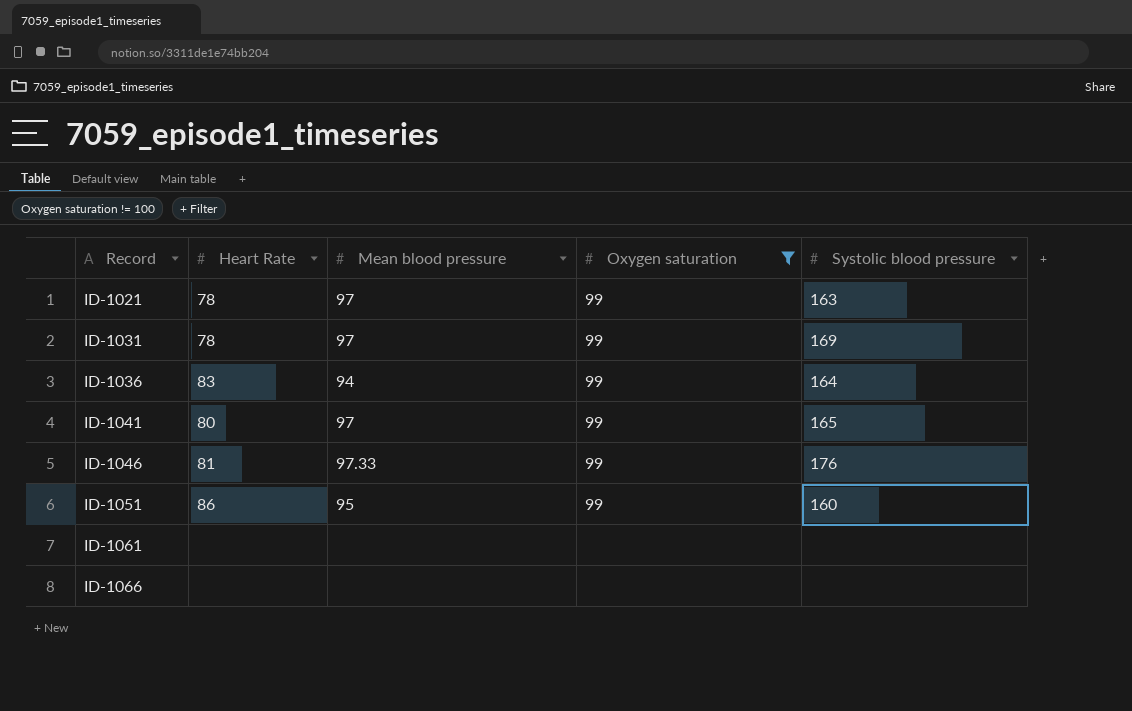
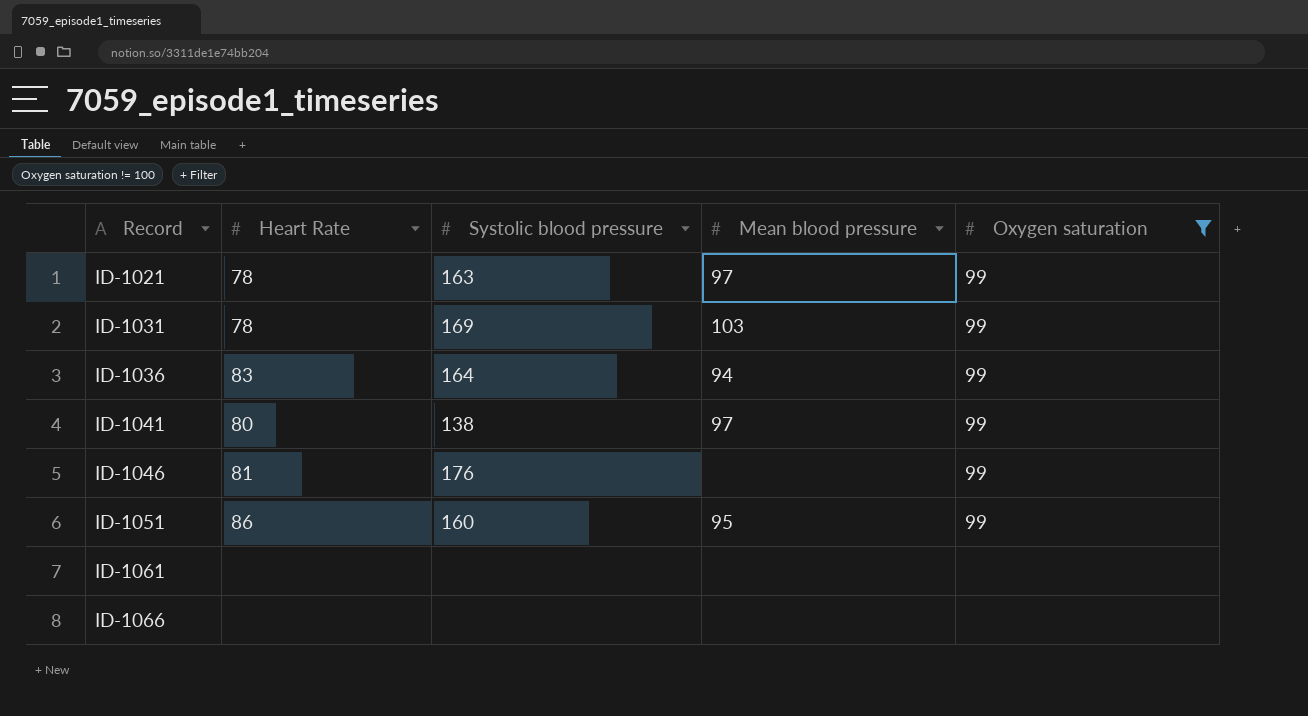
column Systolic blood pressure | position: 5 -> 3
ID-1031 | Mean blood pressure: 97 -> 103
ID-1041 | Systolic blood pressure: 165 -> 138
ID-1046 | Mean blood pressure: 97.33 -> none

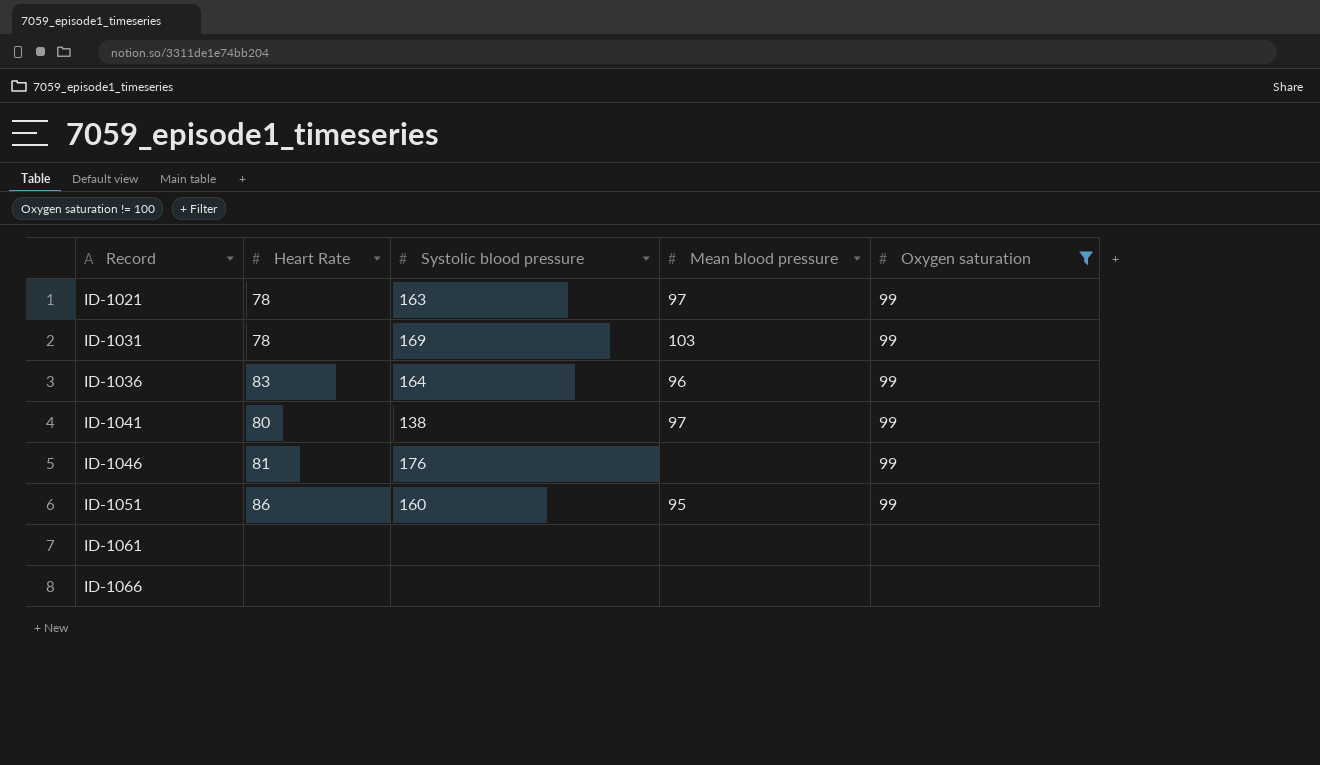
ID-1036 | Mean blood pressure: 94 -> 96

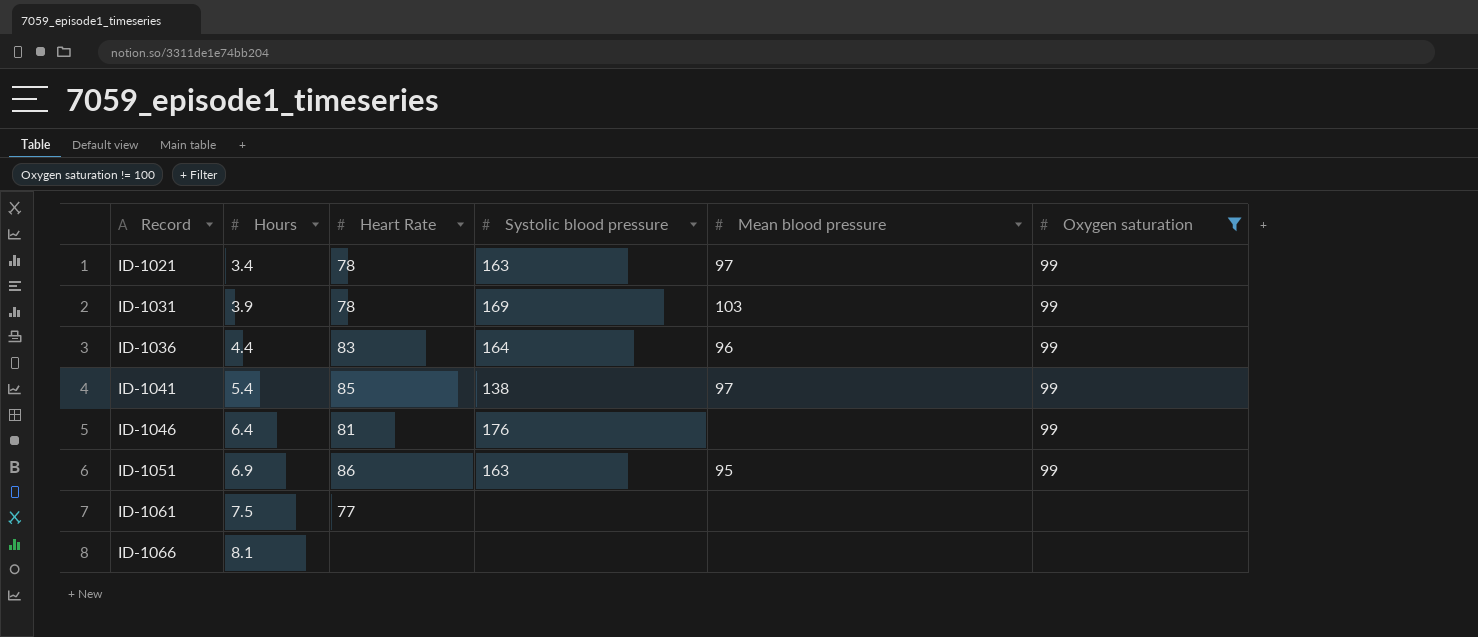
column Hours | position: none -> 2
ID-1041 | Heart Rate: 80 -> 85
ID-1051 | Systolic blood pressure: 160 -> 163
ID-1061 | Heart Rate: none -> 77

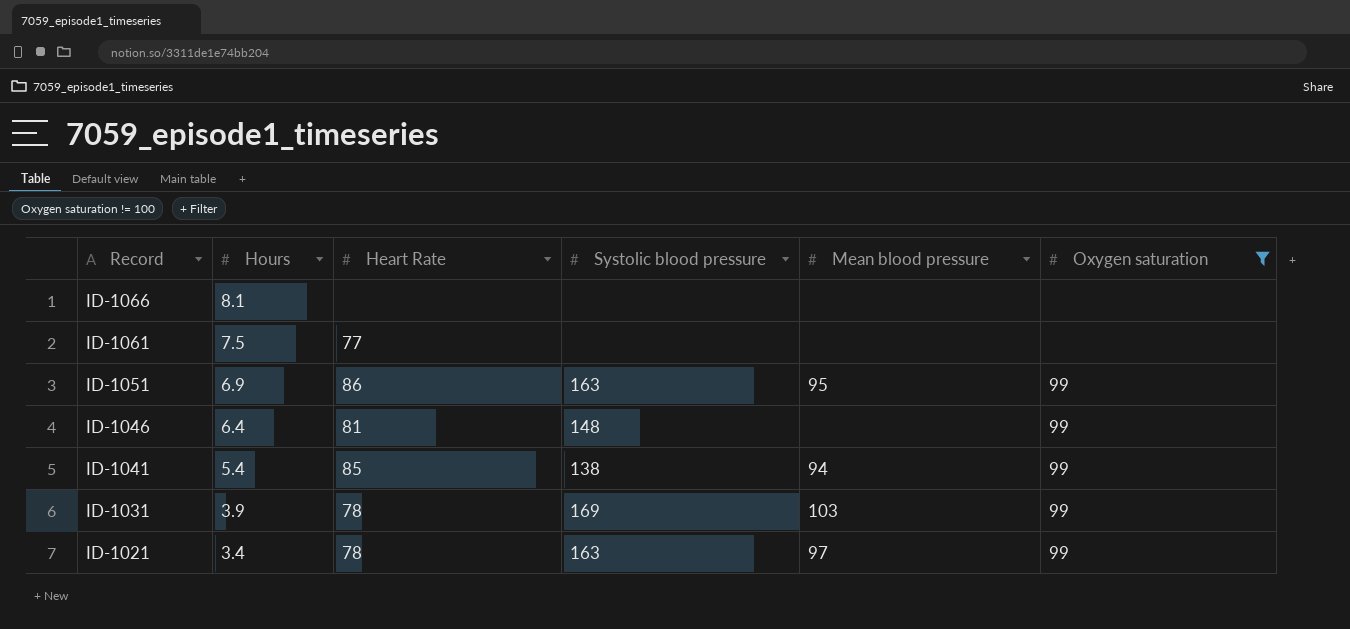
row order: Record ascending -> Record descending
row ID-1036: 4.4 | 83 | 164 | 96 | 99 -> none
ID-1046 | Systolic blood pressure: 176 -> 148
ID-1041 | Mean blood pressure: 97 -> 94

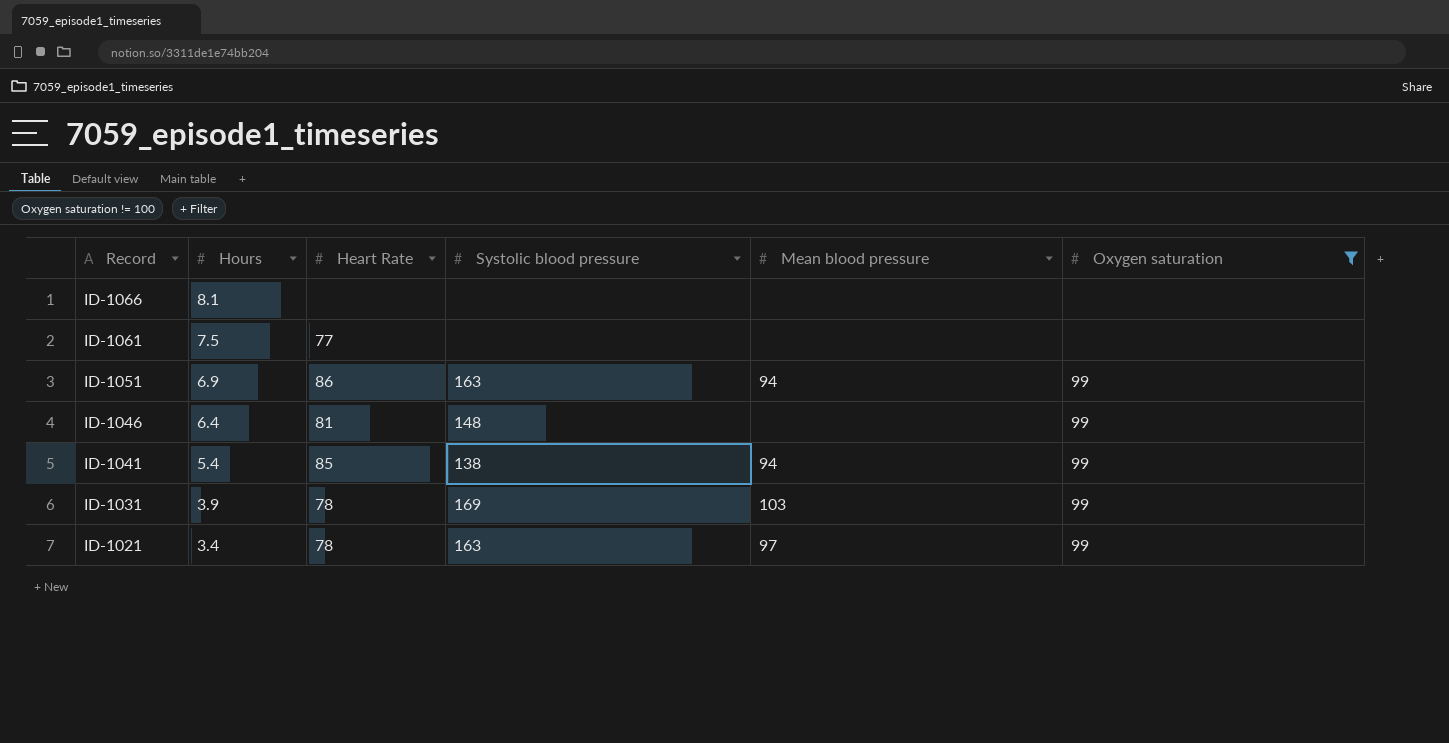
ID-1051 | Mean blood pressure: 95 -> 94

